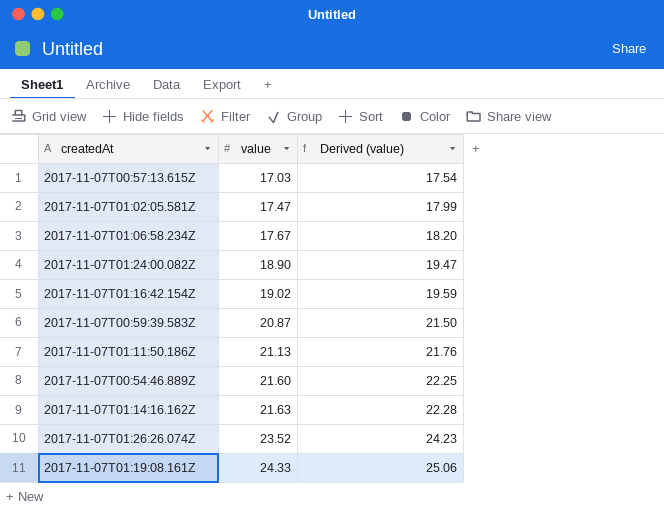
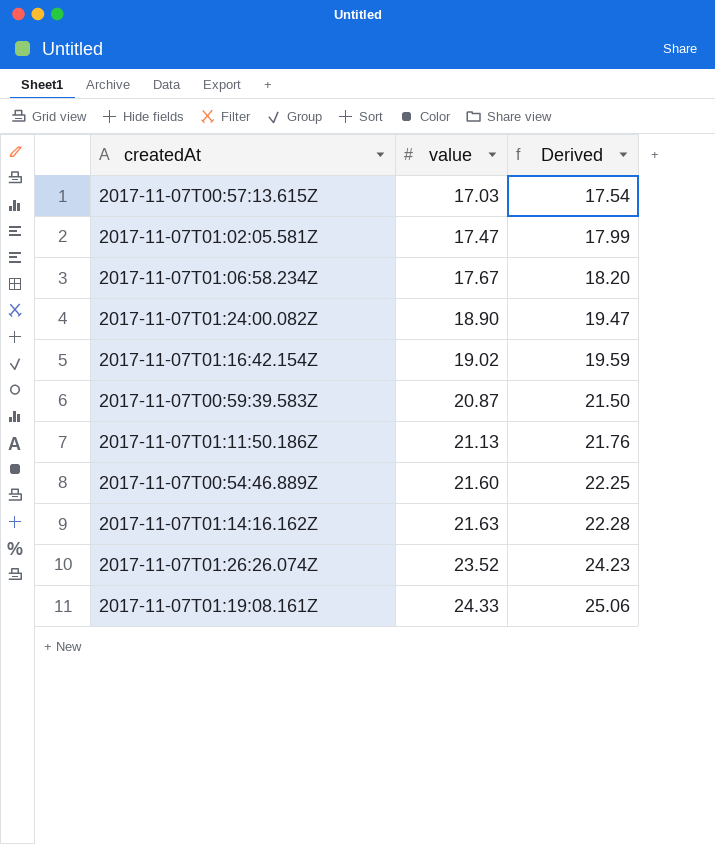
column name: Derived (value) -> Derived

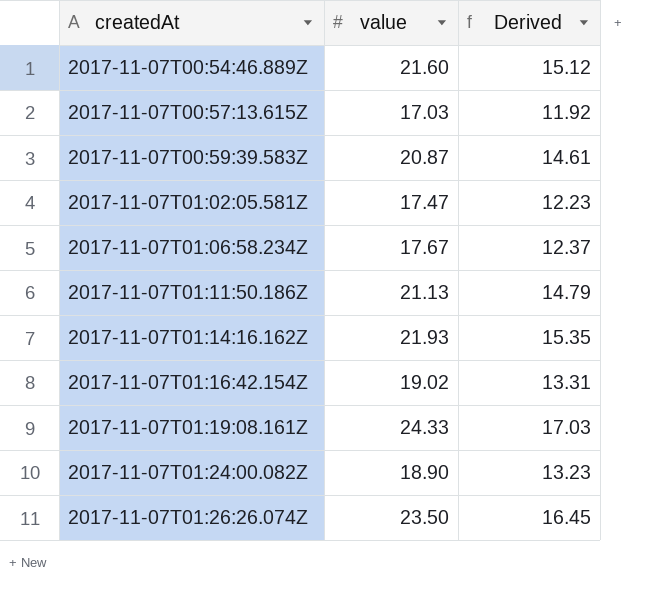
row order: value ascending -> createdAt ascending
column Derived | formula: [value] * 1.03 -> [value] * 0.7
2017-11-07T01:14:16.162Z | value: 21.63 -> 21.93
2017-11-07T01:26:26.074Z | value: 23.52 -> 23.50

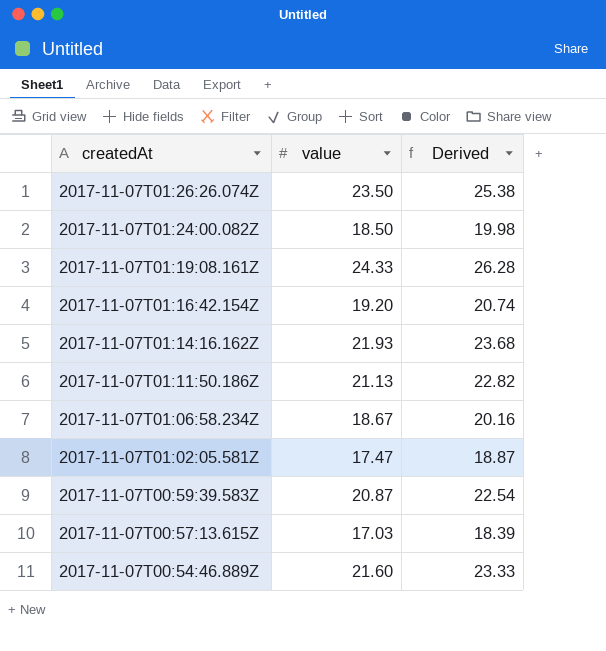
row order: createdAt ascending -> createdAt descending
column Derived | formula: [value] * 0.7 -> [value] * 1.08
2017-11-07T01:24:00.082Z | value: 18.90 -> 18.50
2017-11-07T01:16:42.154Z | value: 19.02 -> 19.20
2017-11-07T01:06:58.234Z | value: 17.67 -> 18.67

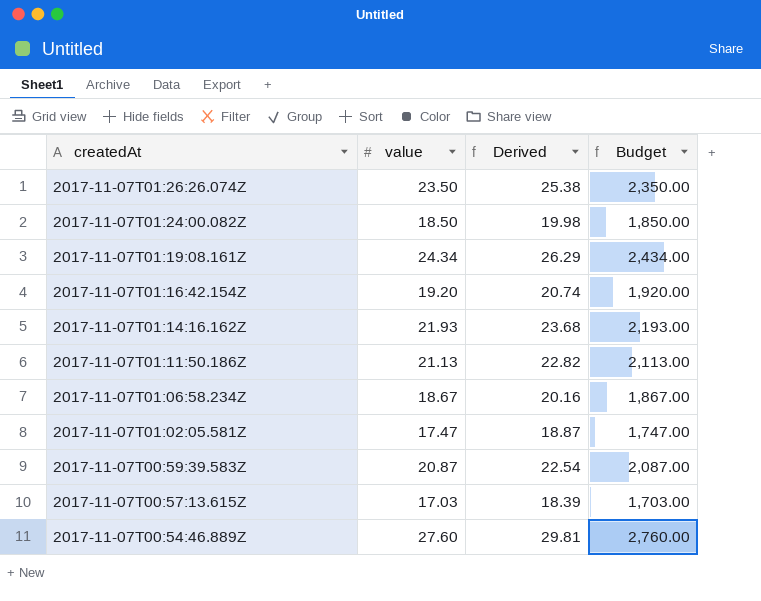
column Budget | formula: none -> [value] * 100
2017-11-07T01:19:08.161Z | value: 24.33 -> 24.34
2017-11-07T01:19:08.161Z | Derived: 26.28 -> 26.29
2017-11-07T00:54:46.889Z | value: 21.60 -> 27.60
2017-11-07T00:54:46.889Z | Derived: 23.33 -> 29.81

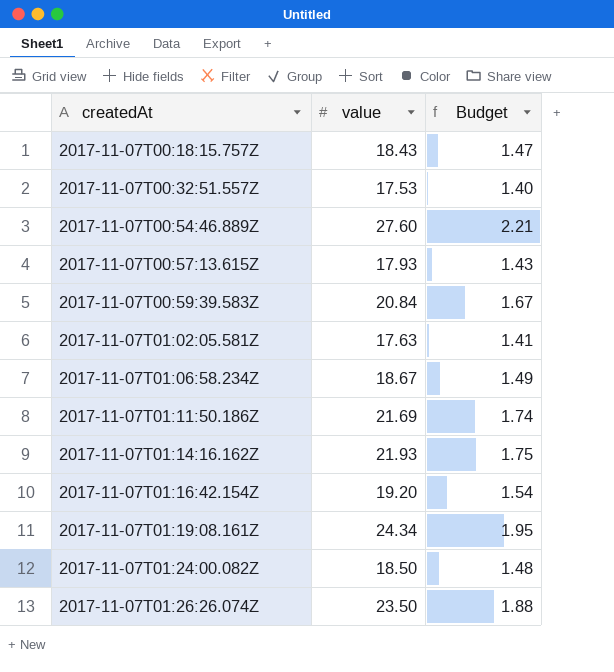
row order: createdAt descending -> createdAt ascending
column Derived | formula: [value] * 1.08 -> none
column Budget | formula: [value] * 100 -> [value] * 0.08
row 2017-11-07T00:18:15.757Z: none -> 18.43 | 1.47
row 2017-11-07T00:32:51.557Z: none -> 17.53 | 1.40
2017-11-07T00:57:13.615Z | value: 17.03 -> 17.93
2017-11-07T00:59:39.583Z | value: 20.87 -> 20.84
2017-11-07T01:02:05.581Z | value: 17.47 -> 17.63
2017-11-07T01:11:50.186Z | value: 21.13 -> 21.69

